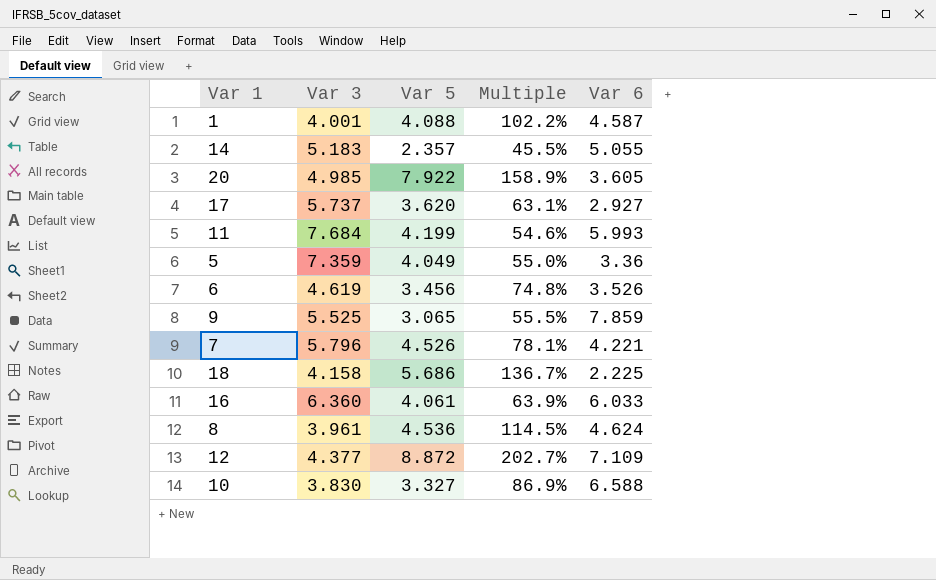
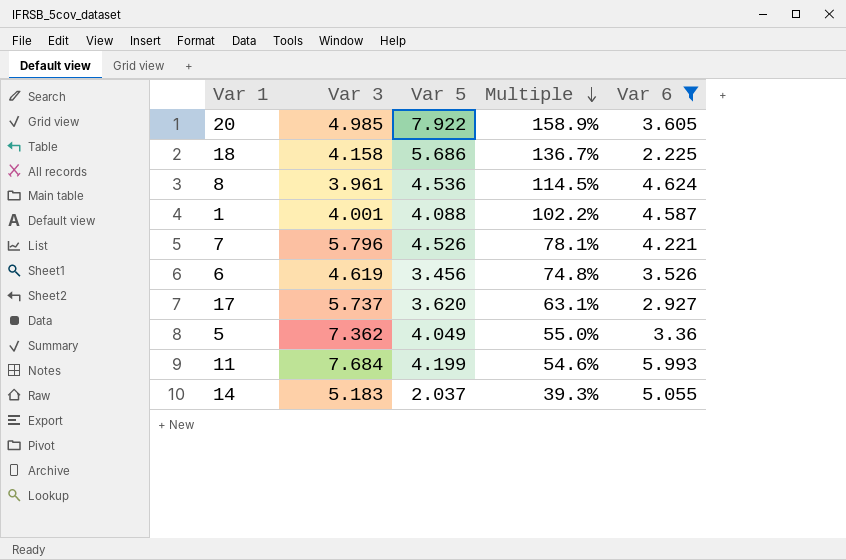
filter: none -> Var 6 <= 5.993
row order: none -> Multiple descending
5 | Var 3: 7.359 -> 7.362
14 | Var 5: 2.357 -> 2.037
14 | Multiple: 45.5% -> 39.3%

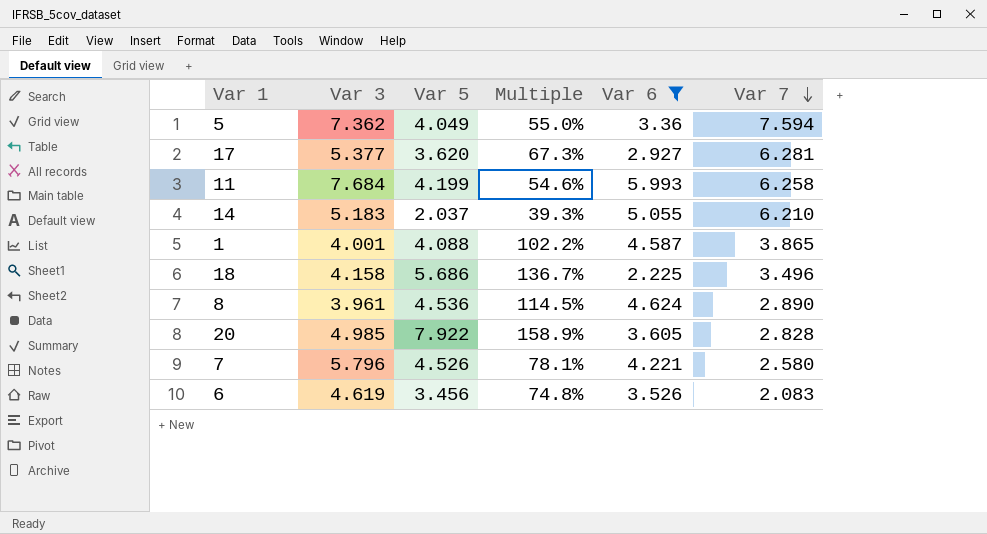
row order: Multiple descending -> Var 7 descending
column Var 7 | position: none -> 6
17 | Var 3: 5.737 -> 5.377
17 | Multiple: 63.1% -> 67.3%

